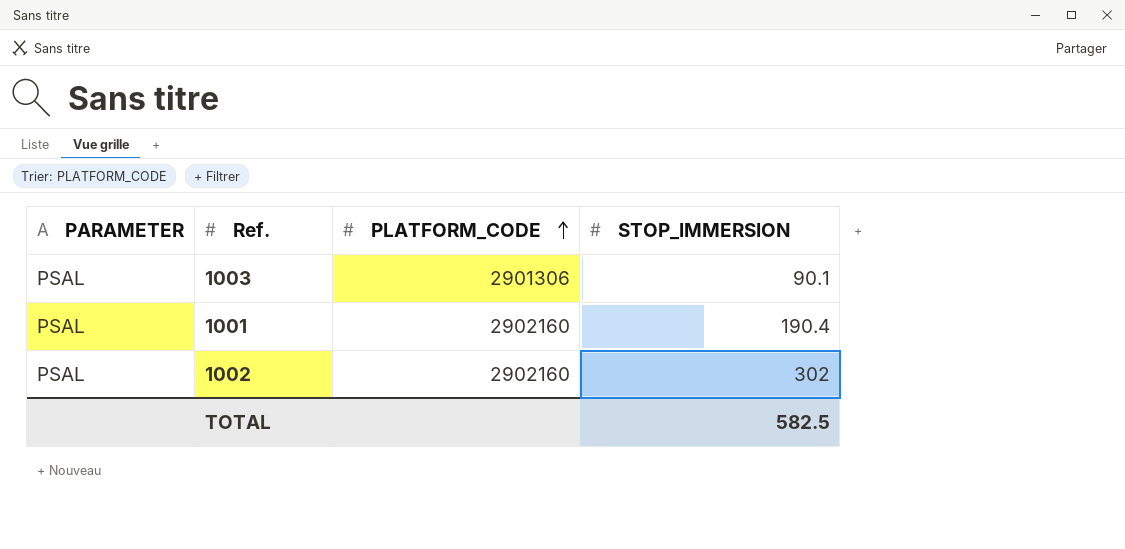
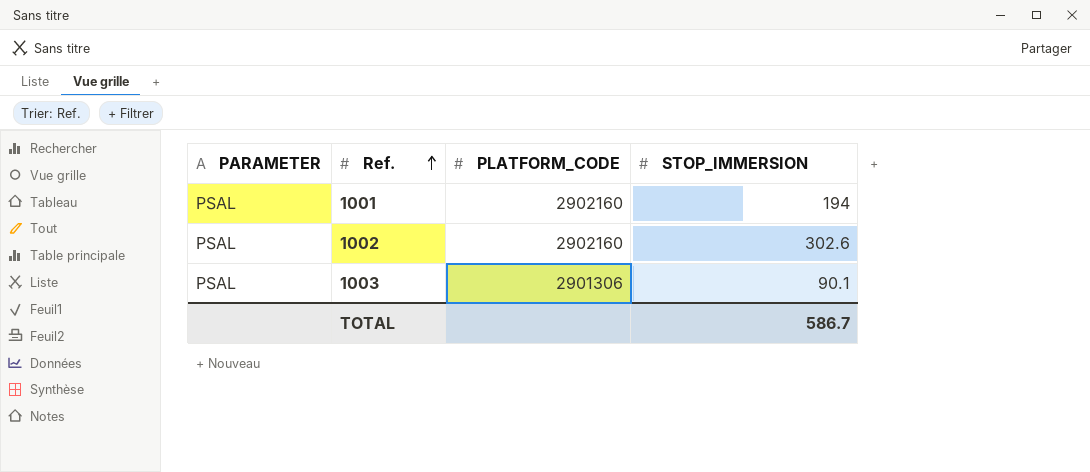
row order: PLATFORM_CODE ascending -> Ref. ascending
1001 | STOP_IMMERSION: 190.4 -> 194
1002 | STOP_IMMERSION: 302 -> 302.6
TOTAL | STOP_IMMERSION: 582.5 -> 586.7

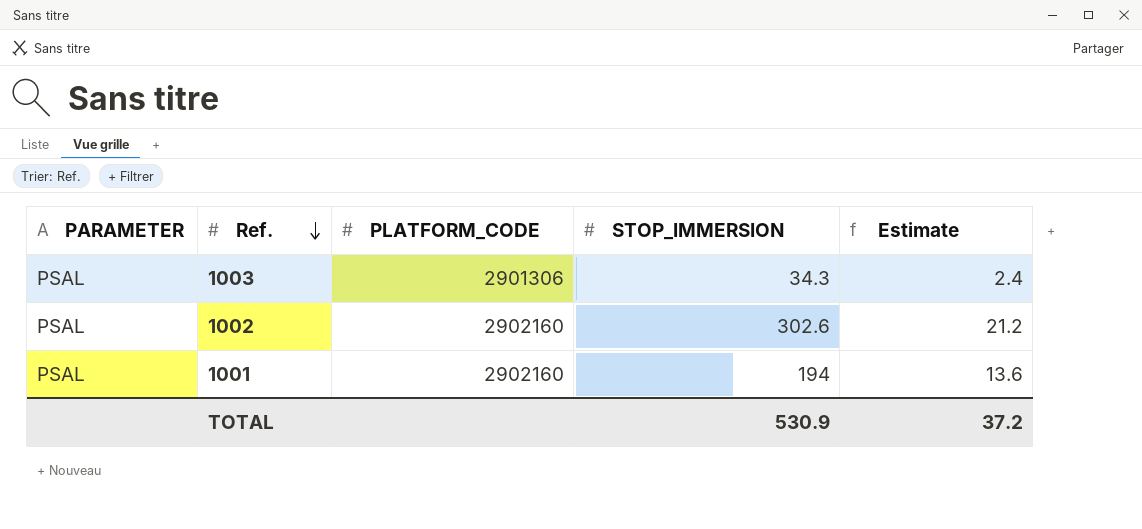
row order: Ref. ascending -> Ref. descending
column Estimate | formula: none -> [STOP_IMMERSION] * 0.07
1003 | STOP_IMMERSION: 90.1 -> 34.3
TOTAL | STOP_IMMERSION: 586.7 -> 530.9

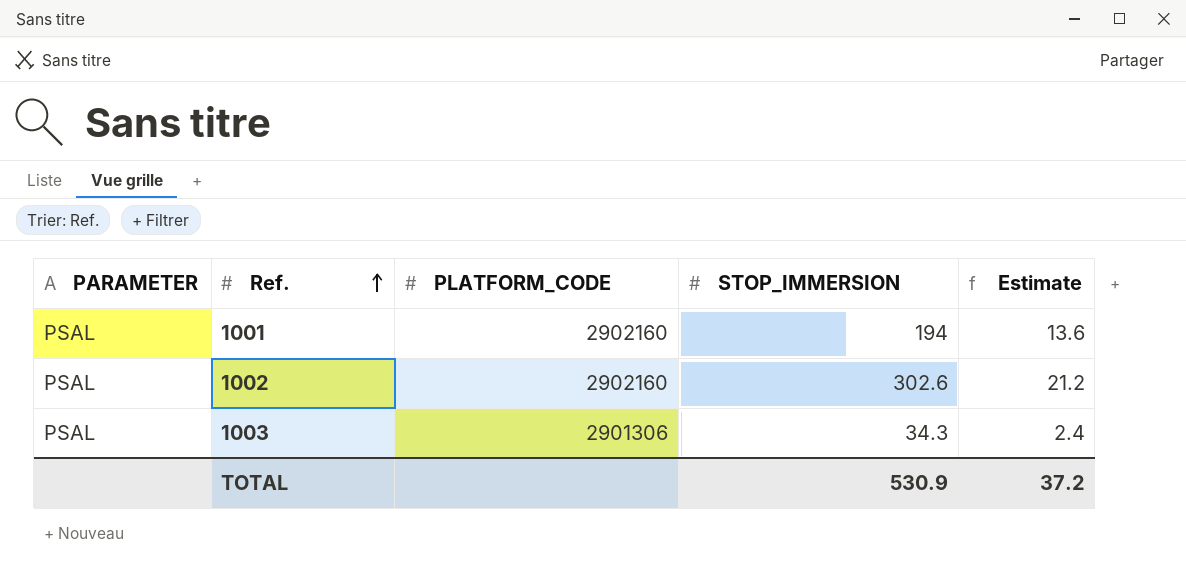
row order: Ref. descending -> Ref. ascending

